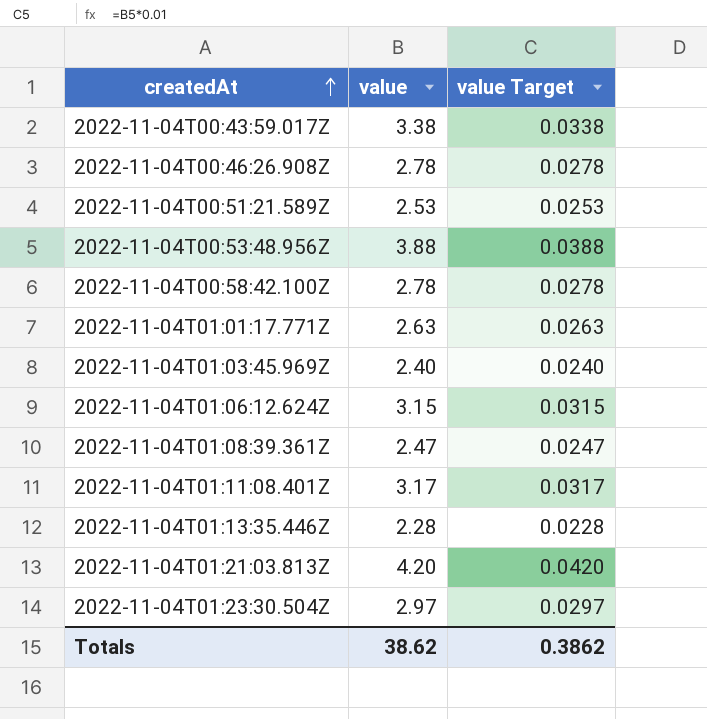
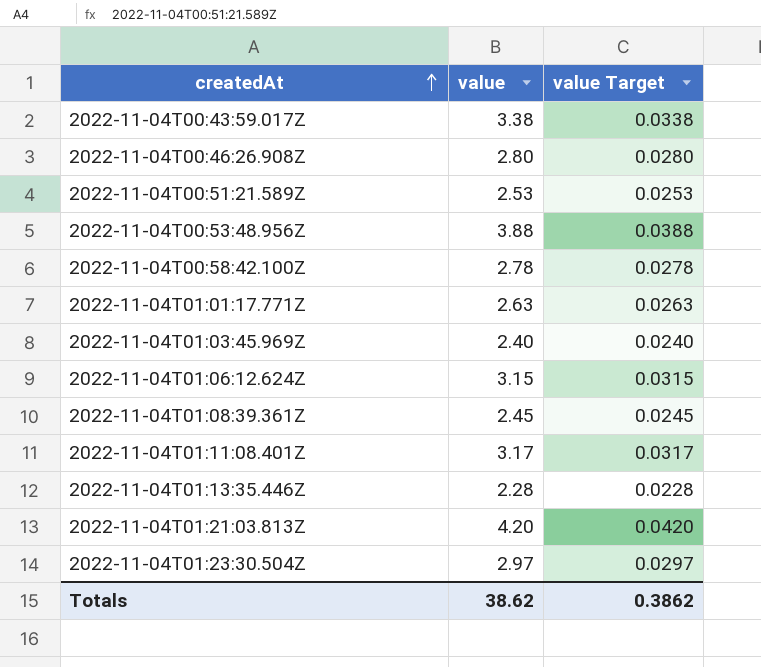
2022-11-04T00:46:26.908Z | value: 2.78 -> 2.80
2022-11-04T00:46:26.908Z | value Target: 0.0278 -> 0.0280
2022-11-04T01:08:39.361Z | value: 2.47 -> 2.45
2022-11-04T01:08:39.361Z | value Target: 0.0247 -> 0.0245

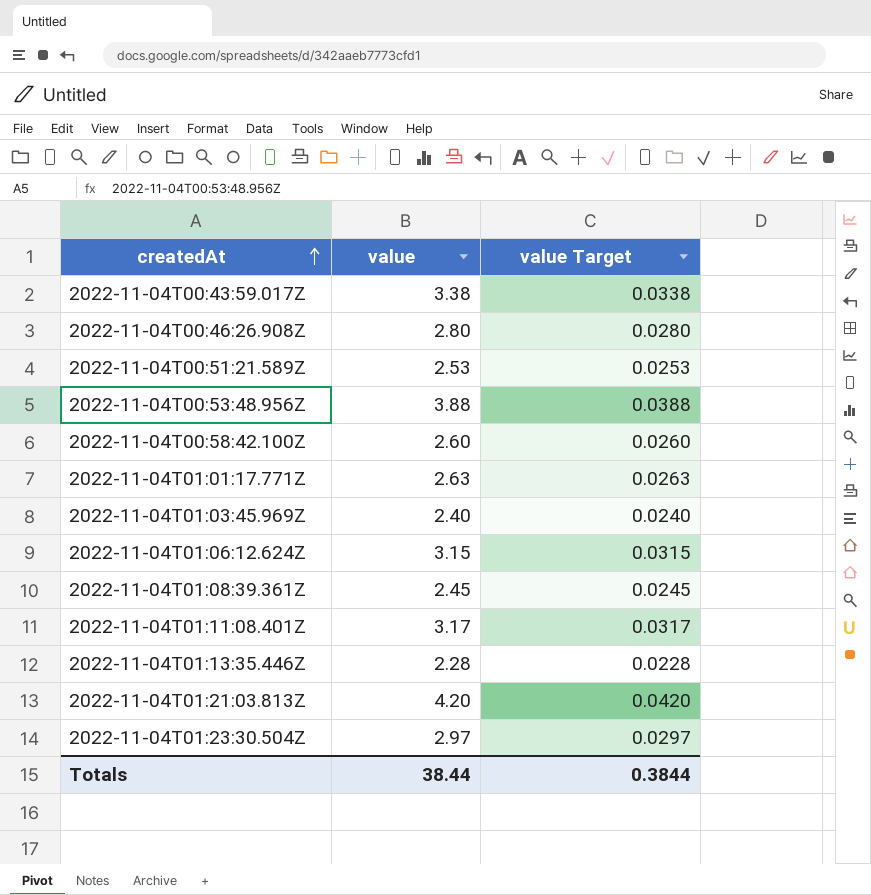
2022-11-04T00:58:42.100Z | value: 2.78 -> 2.60
2022-11-04T00:58:42.100Z | value Target: 0.0278 -> 0.0260
Totals | value: 38.62 -> 38.44
Totals | value Target: 0.3862 -> 0.3844

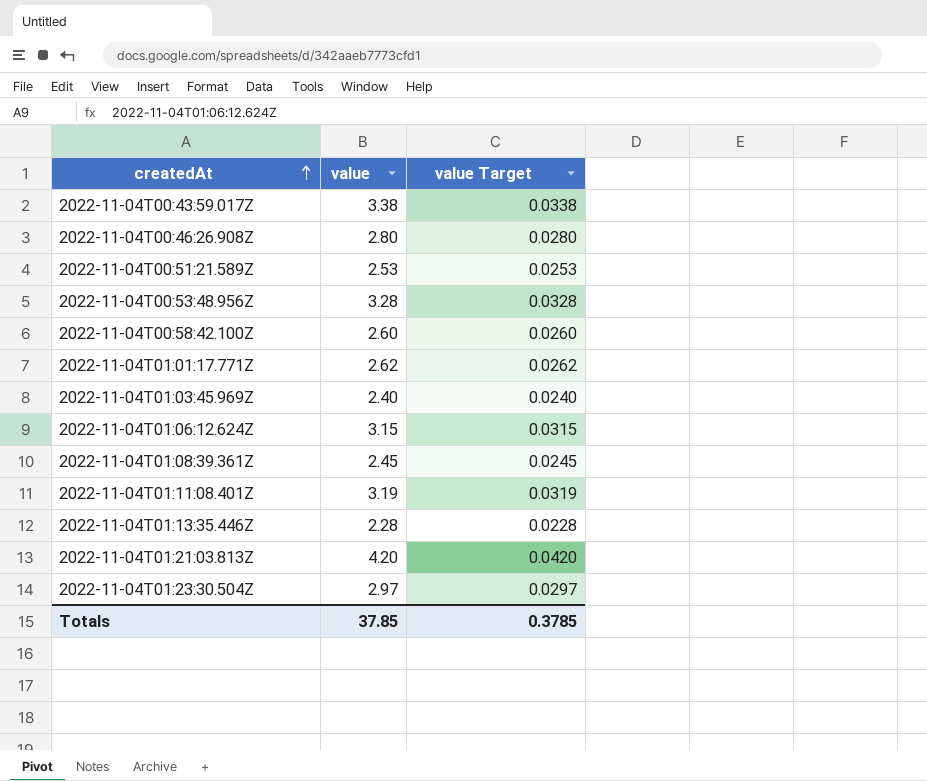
2022-11-04T00:53:48.956Z | value: 3.88 -> 3.28
2022-11-04T00:53:48.956Z | value Target: 0.0388 -> 0.0328
2022-11-04T01:01:17.771Z | value: 2.63 -> 2.62
2022-11-04T01:01:17.771Z | value Target: 0.0263 -> 0.0262
2022-11-04T01:11:08.401Z | value: 3.17 -> 3.19
2022-11-04T01:11:08.401Z | value Target: 0.0317 -> 0.0319
Totals | value: 38.44 -> 37.85
Totals | value Target: 0.3844 -> 0.3785

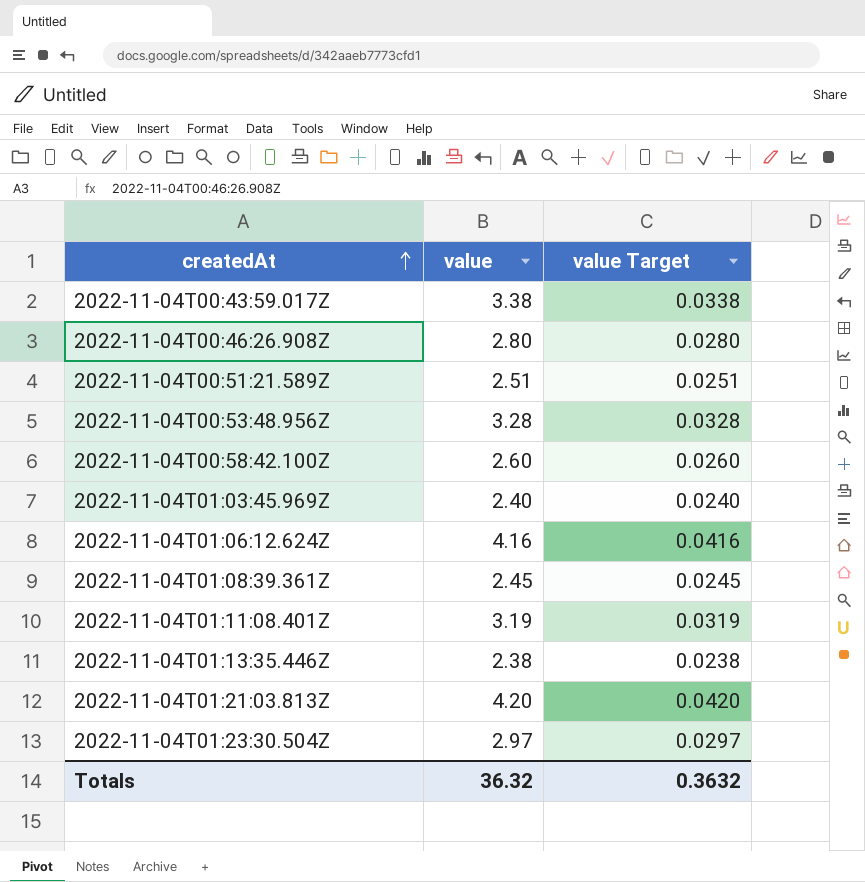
row 2022-11-04T01:01:17.771Z: 2.62 | 0.0262 -> none
2022-11-04T00:51:21.589Z | value: 2.53 -> 2.51
2022-11-04T00:51:21.589Z | value Target: 0.0253 -> 0.0251
2022-11-04T01:06:12.624Z | value: 3.15 -> 4.16
2022-11-04T01:06:12.624Z | value Target: 0.0315 -> 0.0416
2022-11-04T01:13:35.446Z | value: 2.28 -> 2.38
2022-11-04T01:13:35.446Z | value Target: 0.0228 -> 0.0238
Totals | value: 37.85 -> 36.32
Totals | value Target: 0.3785 -> 0.3632

